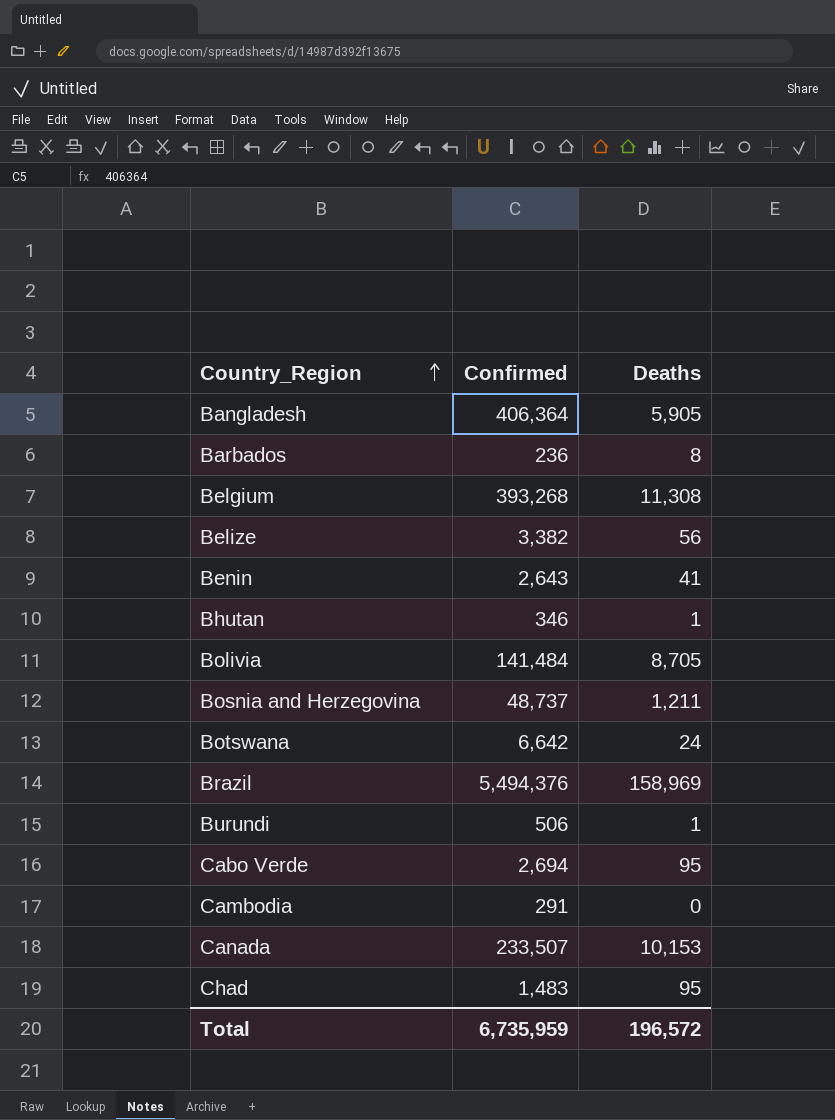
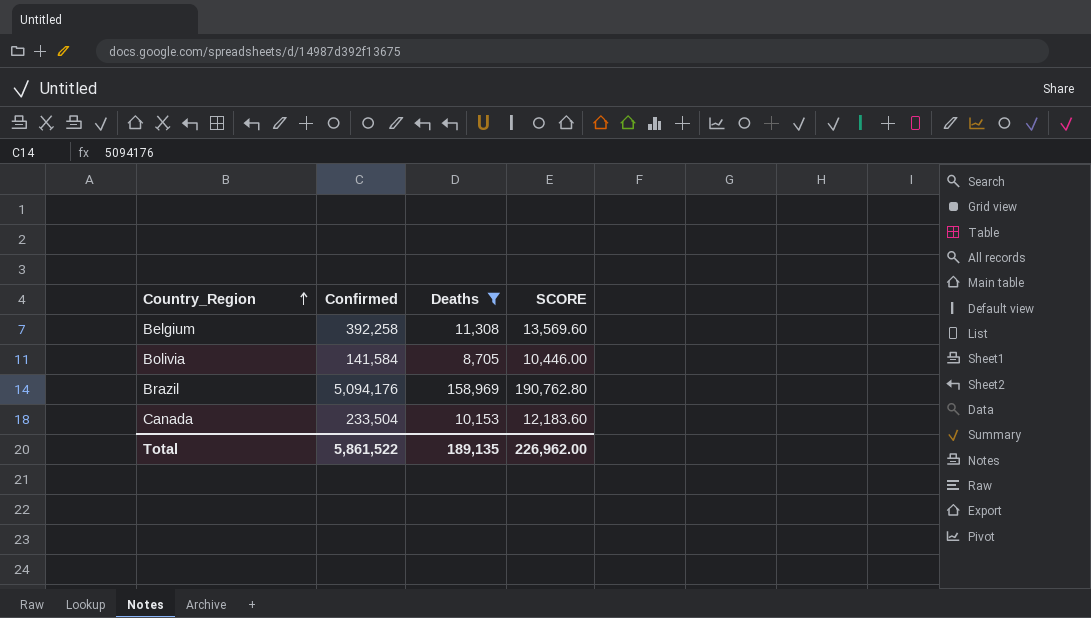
filter: none -> Deaths >= 8,705
column SCORE | formula: none -> [Deaths] * 1.2
Belgium | Confirmed: 393,268 -> 392,258
Bolivia | Confirmed: 141,484 -> 141,584
Brazil | Confirmed: 5,494,376 -> 5,094,176
Canada | Confirmed: 233,507 -> 233,504
Total | Confirmed: 6,735,959 -> 5,861,522
Total | Deaths: 196,572 -> 189,135

